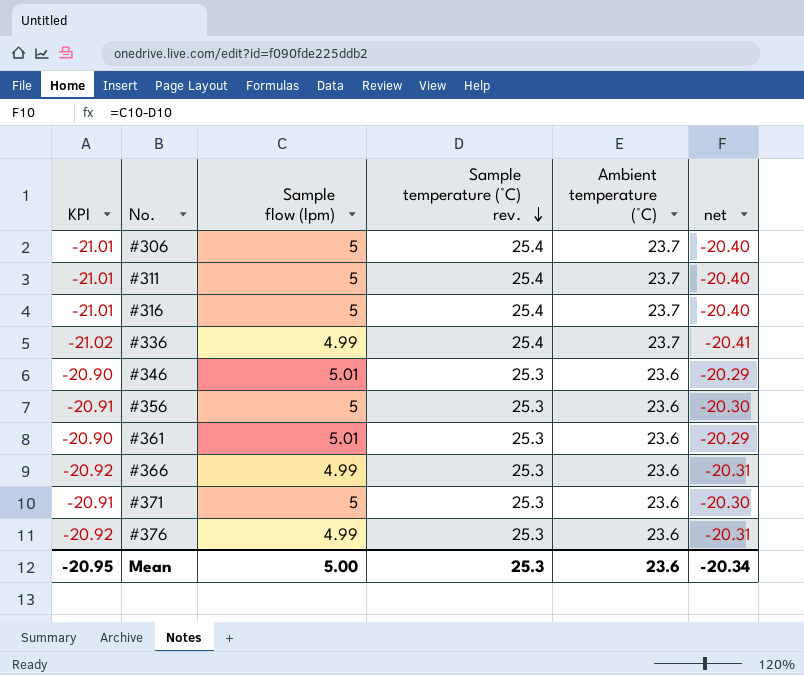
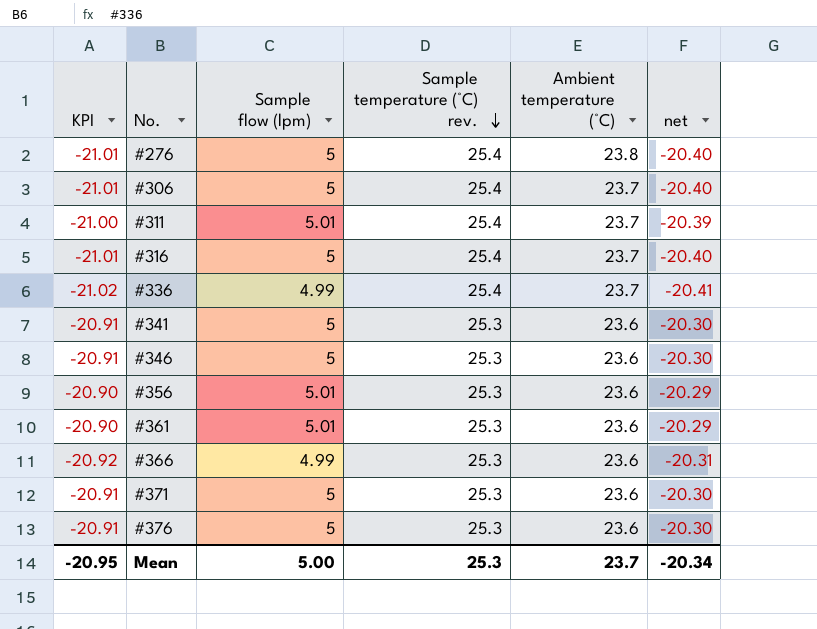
row #276: none -> -21.01 | 5 | 25.4 | 23.8 | -20.40
#311 | KPI: -21.01 -> -21.00
#311 | Sample flow (lpm): 5 -> 5.01
#311 | net: -20.40 -> -20.39
row #341: none -> -20.91 | 5 | 25.3 | 23.6 | -20.30
#346 | KPI: -20.90 -> -20.91
#346 | Sample flow (lpm): 5.01 -> 5
#346 | net: -20.29 -> -20.30
#356 | KPI: -20.91 -> -20.90
#356 | Sample flow (lpm): 5 -> 5.01
#356 | net: -20.30 -> -20.29
#376 | KPI: -20.92 -> -20.91
#376 | Sample flow (lpm): 4.99 -> 5
#376 | net: -20.31 -> -20.30
Mean | Ambient temperature (°C): 23.6 -> 23.7

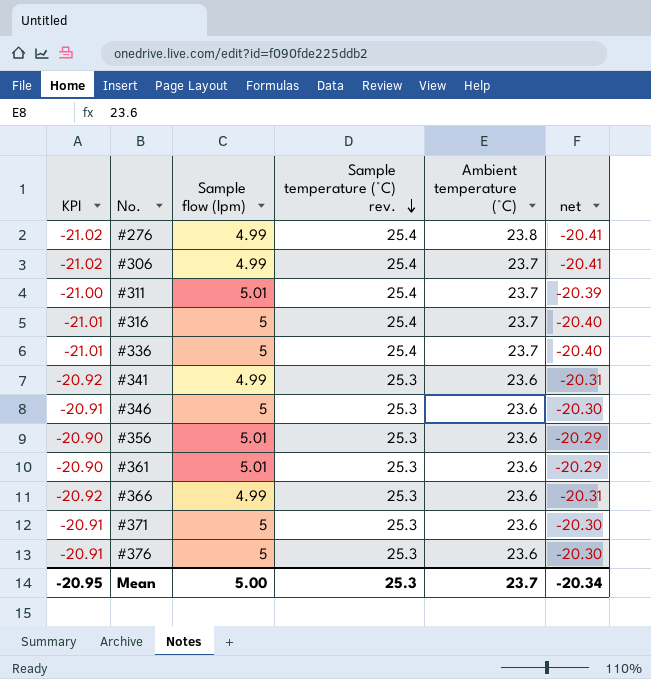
#276 | KPI: -21.01 -> -21.02
#276 | Sample flow (lpm): 5 -> 4.99
#276 | net: -20.40 -> -20.41
#306 | KPI: -21.01 -> -21.02
#306 | Sample flow (lpm): 5 -> 4.99
#306 | net: -20.40 -> -20.41
#336 | KPI: -21.02 -> -21.01
#336 | Sample flow (lpm): 4.99 -> 5
#336 | net: -20.41 -> -20.40
#341 | KPI: -20.91 -> -20.92
#341 | Sample flow (lpm): 5 -> 4.99
#341 | net: -20.30 -> -20.31

